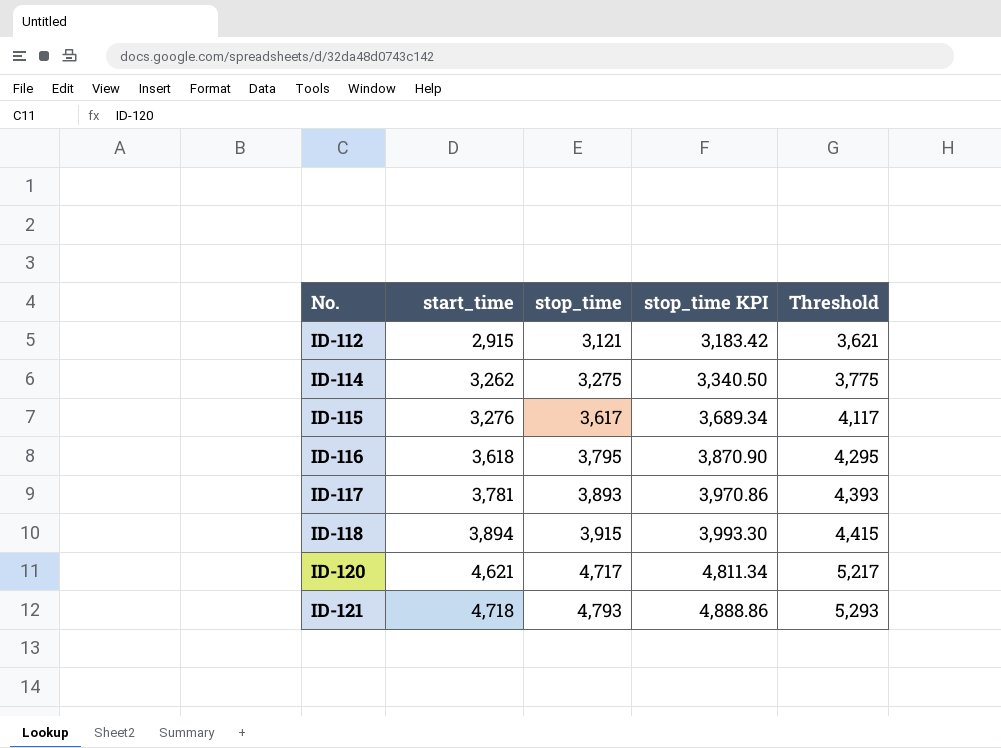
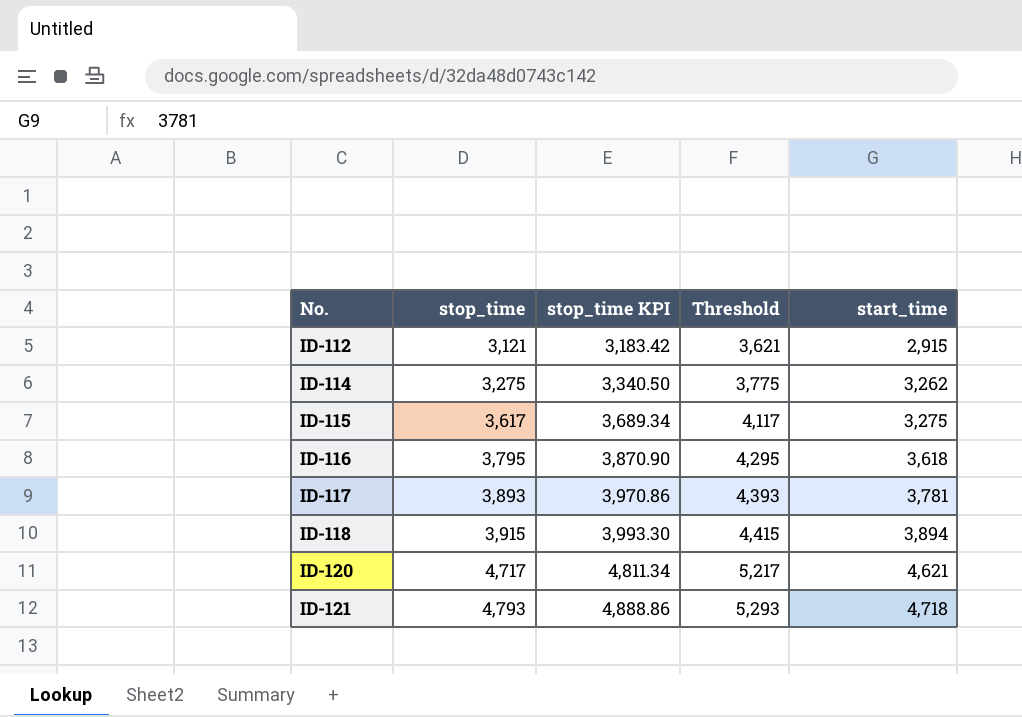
column start_time | position: 2 -> 5
ID-115 | start_time: 3,276 -> 3,275

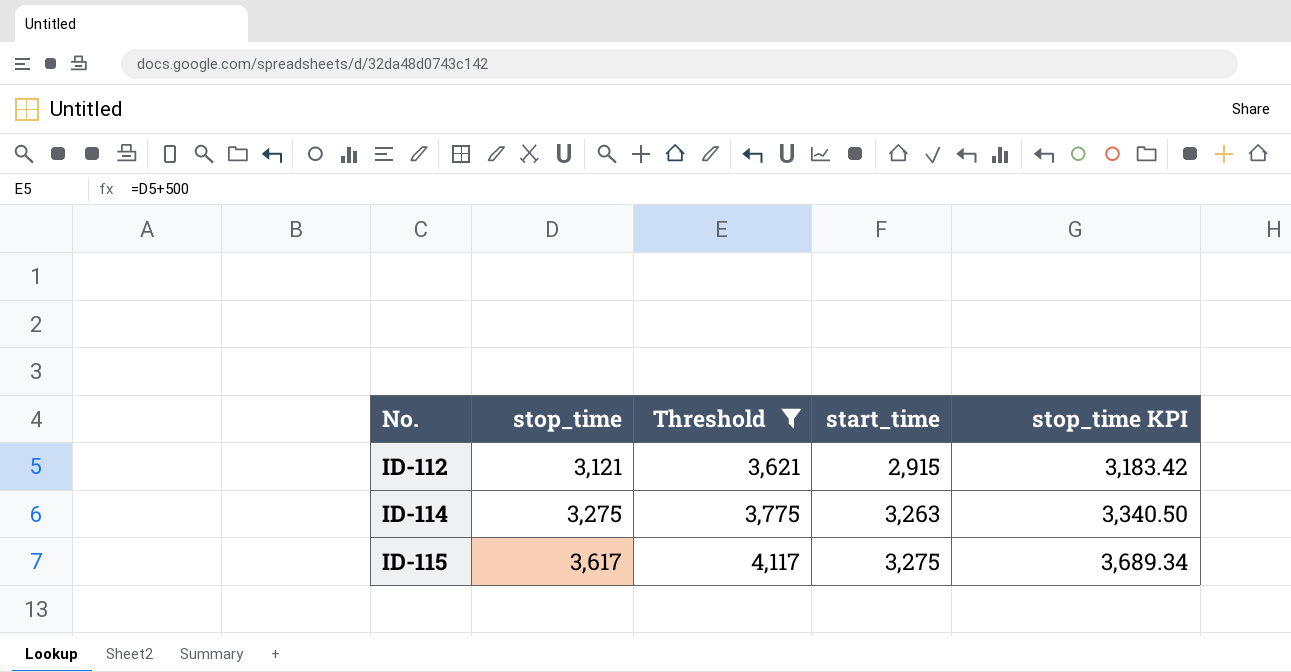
filter: none -> Threshold <= 4,117
column stop_time KPI | position: 3 -> 5
ID-114 | start_time: 3,262 -> 3,263

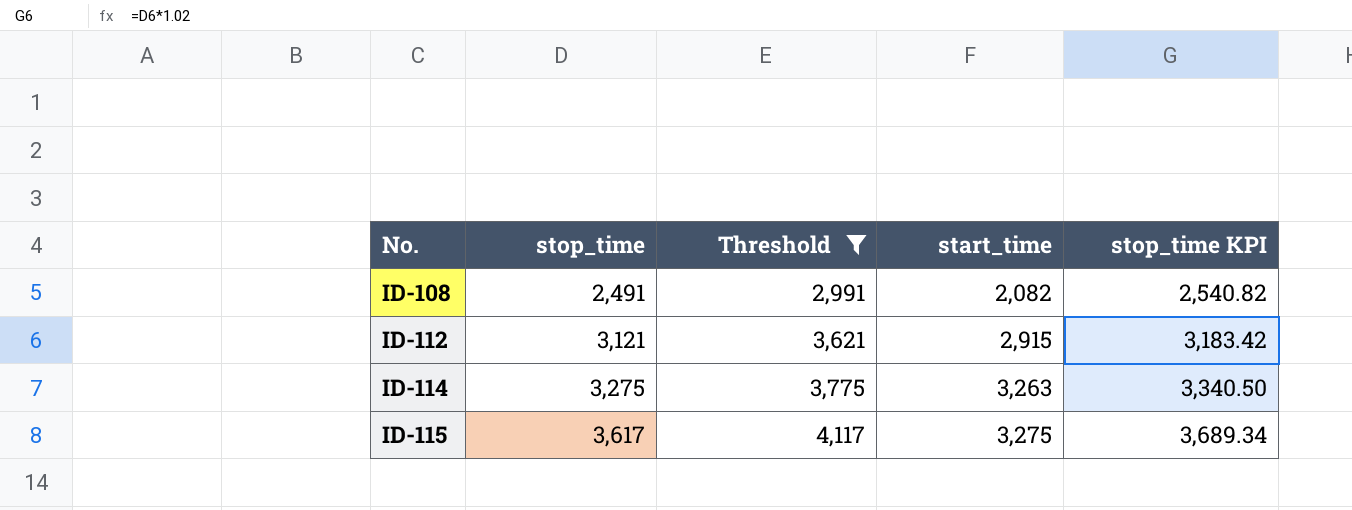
row ID-108: none -> 2,491 | 2,991 | 2,082 | 2,540.82

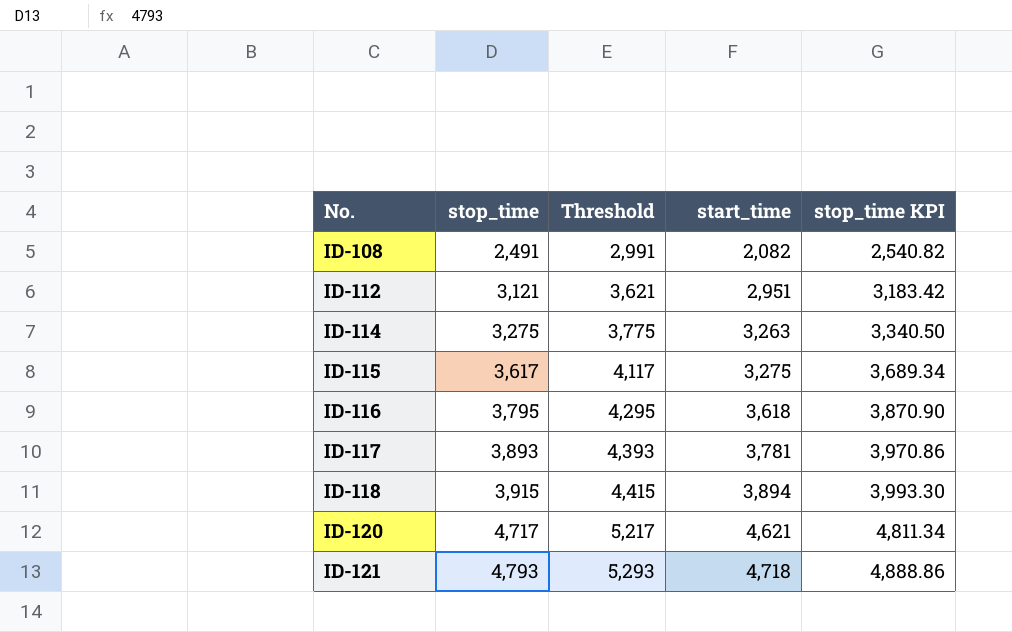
filter: Threshold <= 4,117 -> none
ID-112 | start_time: 2,915 -> 2,951

